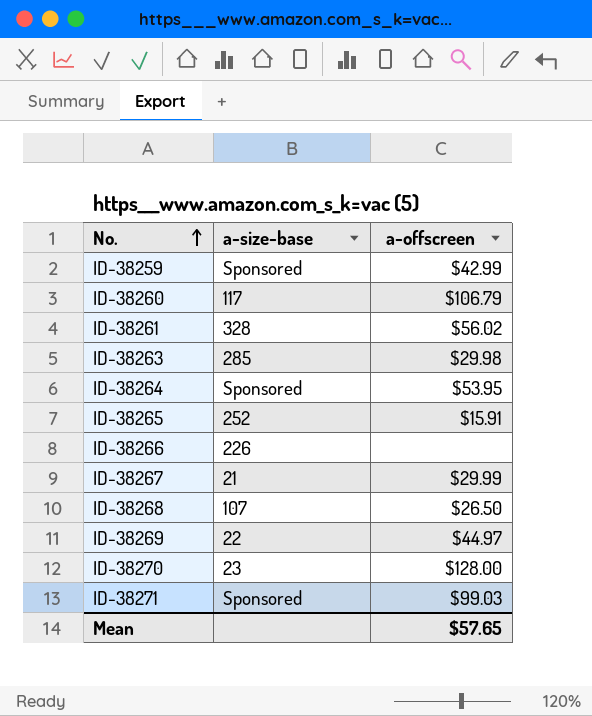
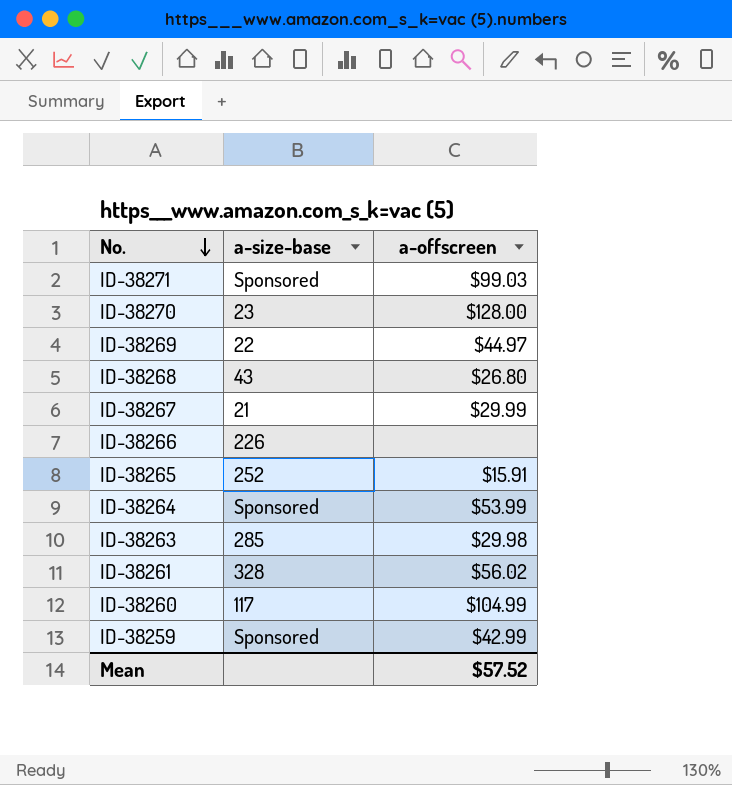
row order: No. ascending -> No. descending
ID-38268 | a-size-base: 107 -> 43
ID-38268 | a-offscreen: $26.50 -> $26.80
ID-38264 | a-offscreen: $53.95 -> $53.99
ID-38260 | a-offscreen: $106.79 -> $104.99
Mean | a-offscreen: $57.65 -> $57.52

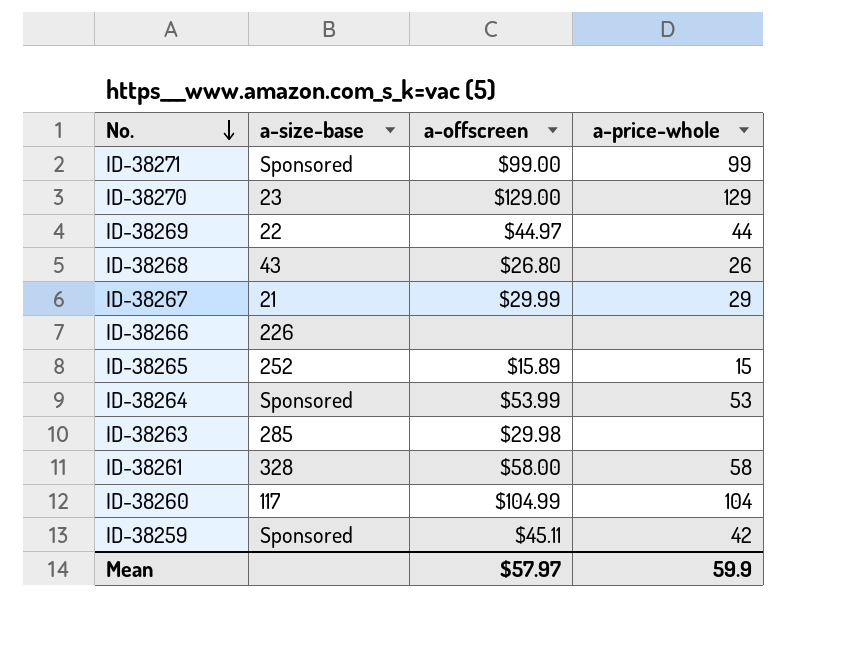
column a-price-whole | position: none -> 4
ID-38271 | a-offscreen: $99.03 -> $99.00
ID-38270 | a-offscreen: $128.00 -> $129.00
ID-38265 | a-offscreen: $15.91 -> $15.89
ID-38261 | a-offscreen: $56.02 -> $58.00
ID-38259 | a-offscreen: $42.99 -> $45.11
Mean | a-offscreen: $57.52 -> $57.97

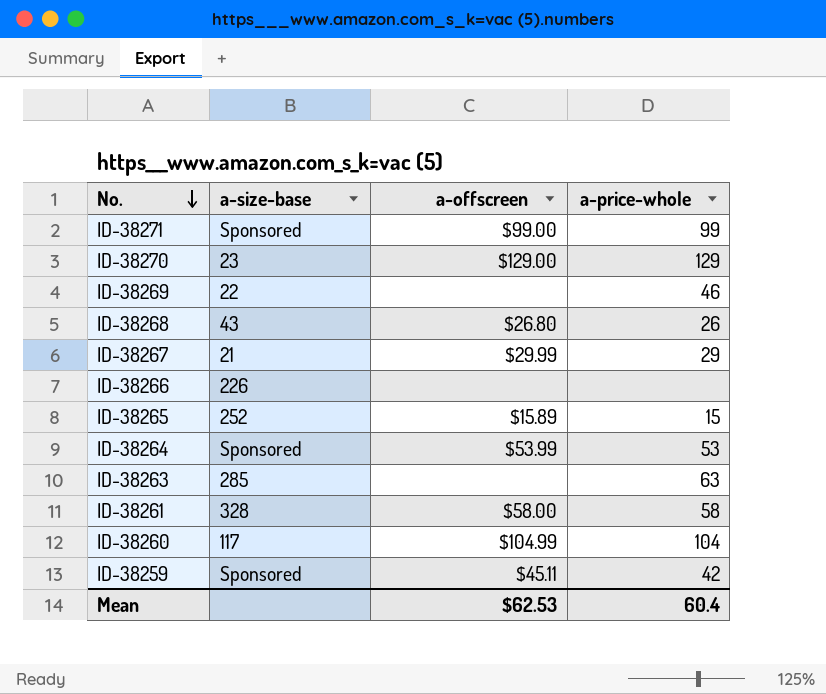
ID-38269 | a-offscreen: $44.97 -> none
ID-38269 | a-price-whole: 44 -> 46
ID-38263 | a-offscreen: $29.98 -> none
ID-38263 | a-price-whole: none -> 63
Mean | a-offscreen: $57.97 -> $62.53
Mean | a-price-whole: 59.9 -> 60.4

